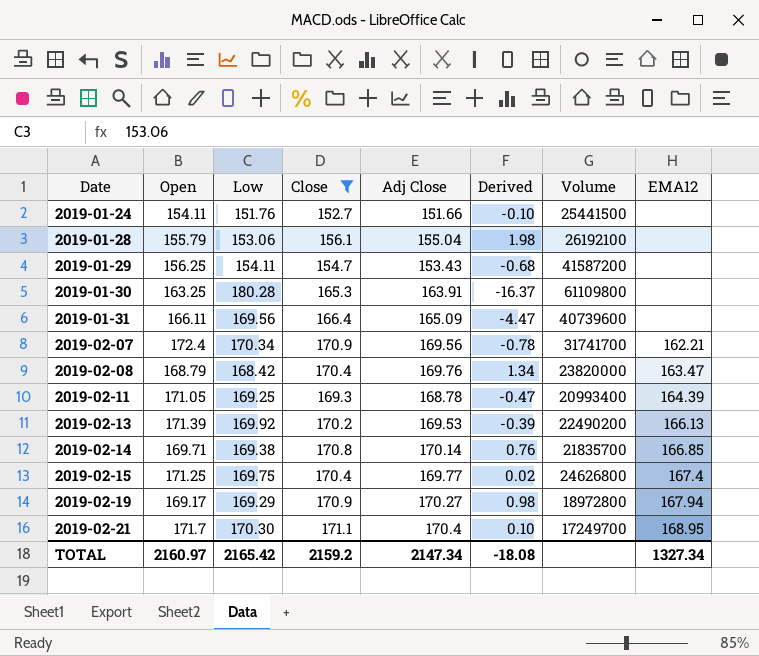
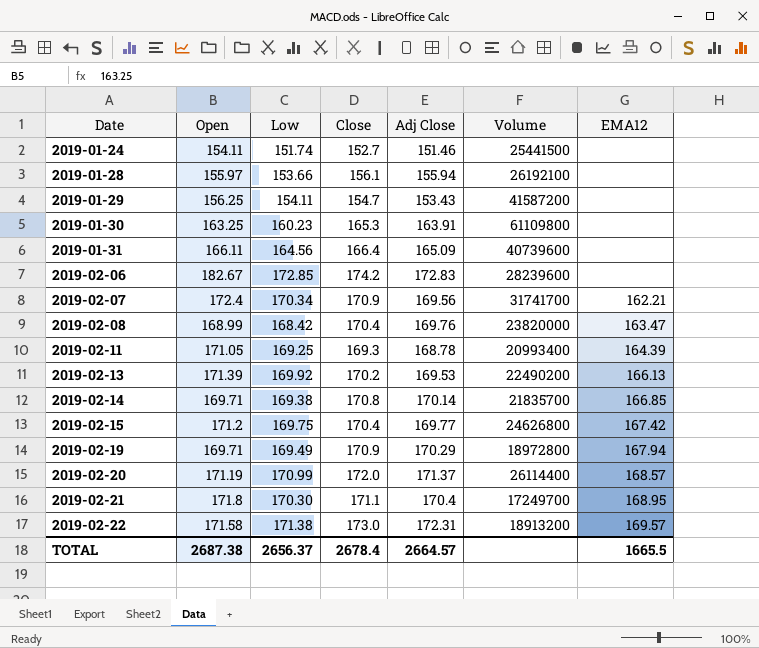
filter: Close <= 171.1 -> none
column Derived | formula: [Adj Close] - [Low] -> none
2019-01-24 | Low: 151.76 -> 151.74
2019-01-24 | Adj Close: 151.66 -> 151.46
2019-01-28 | Open: 155.79 -> 155.97
2019-01-28 | Low: 153.06 -> 153.66
2019-01-28 | Adj Close: 155.04 -> 155.94
2019-01-30 | Low: 180.28 -> 160.23
2019-01-31 | Low: 169.56 -> 164.56
2019-02-08 | Open: 168.79 -> 168.99
2019-02-15 | Open: 171.25 -> 171.2
2019-02-15 | EMA12: 167.4 -> 167.42
2019-02-19 | Open: 169.17 -> 169.71
2019-02-19 | Low: 169.29 -> 169.49
2019-02-19 | Adj Close: 170.27 -> 170.29
2019-02-21 | Open: 171.7 -> 171.8
TOTAL | Open: 2160.97 -> 2687.38
TOTAL | Low: 2165.42 -> 2656.37
TOTAL | Close: 2159.2 -> 2678.4
TOTAL | Adj Close: 2147.34 -> 2664.57
TOTAL | EMA12: 1327.34 -> 1665.5

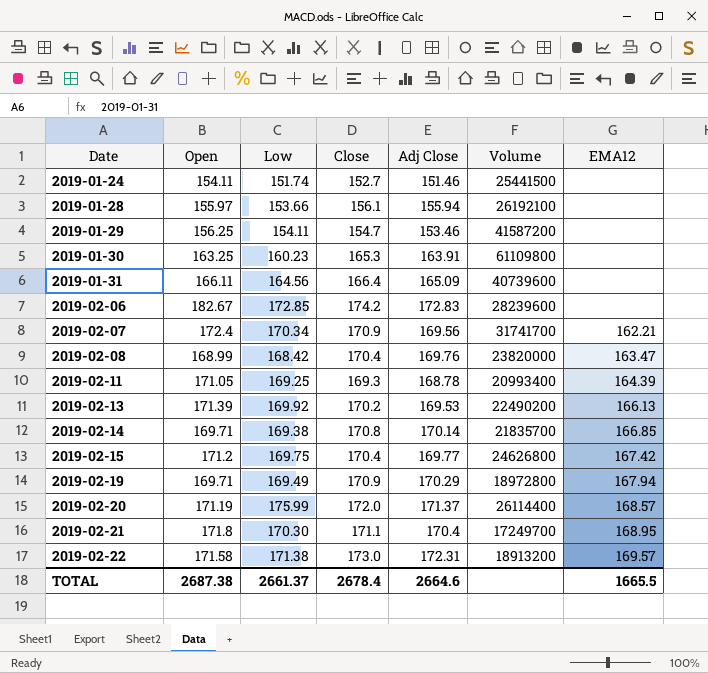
2019-01-29 | Adj Close: 153.43 -> 153.46
2019-02-20 | Low: 170.99 -> 175.99
TOTAL | Low: 2656.37 -> 2661.37
TOTAL | Adj Close: 2664.57 -> 2664.6

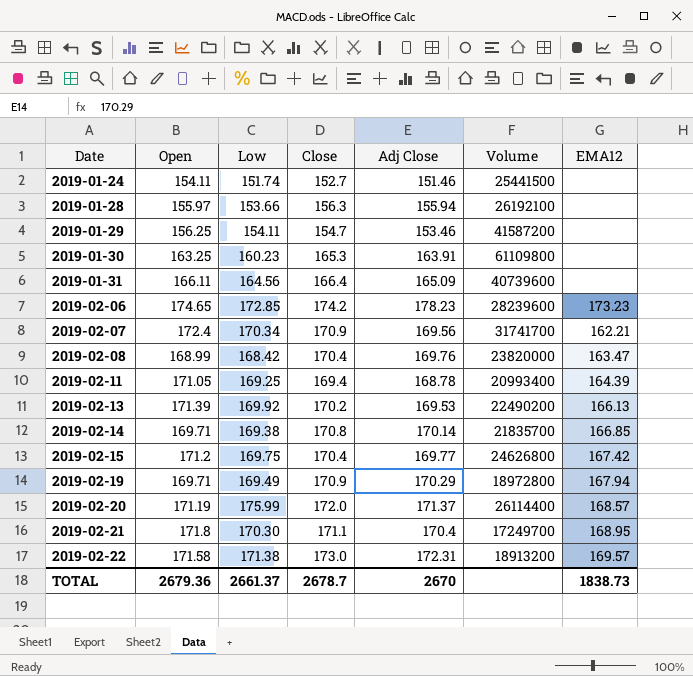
2019-01-28 | Close: 156.1 -> 156.3
2019-02-06 | Open: 182.67 -> 174.65
2019-02-06 | Adj Close: 172.83 -> 178.23
2019-02-06 | EMA12: none -> 173.23
2019-02-11 | Close: 169.3 -> 169.4
TOTAL | Open: 2687.38 -> 2679.36
TOTAL | Close: 2678.4 -> 2678.7
TOTAL | Adj Close: 2664.6 -> 2670
TOTAL | EMA12: 1665.5 -> 1838.73

